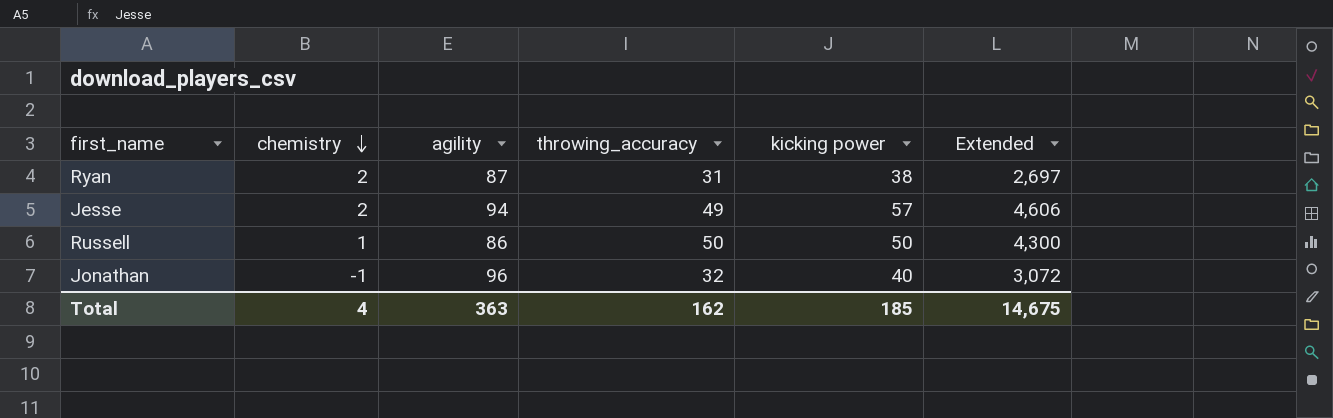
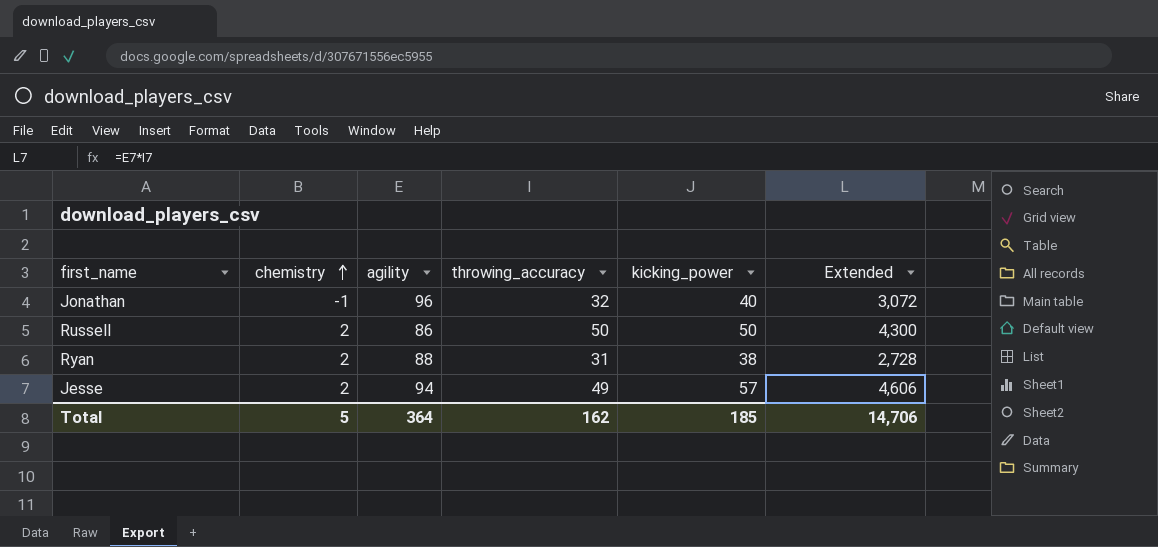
row order: chemistry descending -> chemistry ascending
column name: kicking power -> kicking_power
Russell | chemistry: 1 -> 2
Ryan | agility: 87 -> 88
Ryan | Extended: 2,697 -> 2,728
Total | chemistry: 4 -> 5
Total | agility: 363 -> 364
Total | Extended: 14,675 -> 14,706

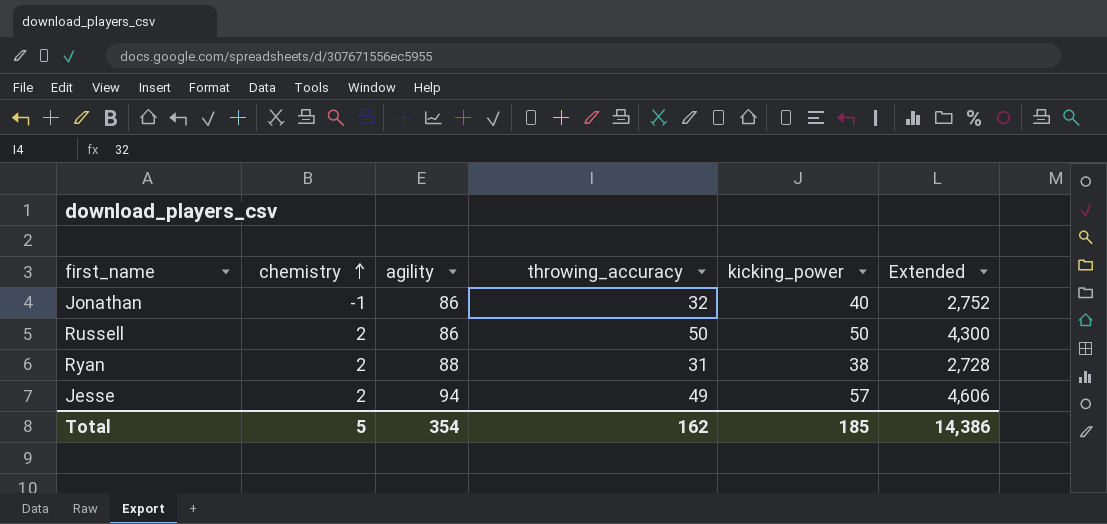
Jonathan | agility: 96 -> 86
Jonathan | Extended: 3,072 -> 2,752
Total | agility: 364 -> 354
Total | Extended: 14,706 -> 14,386

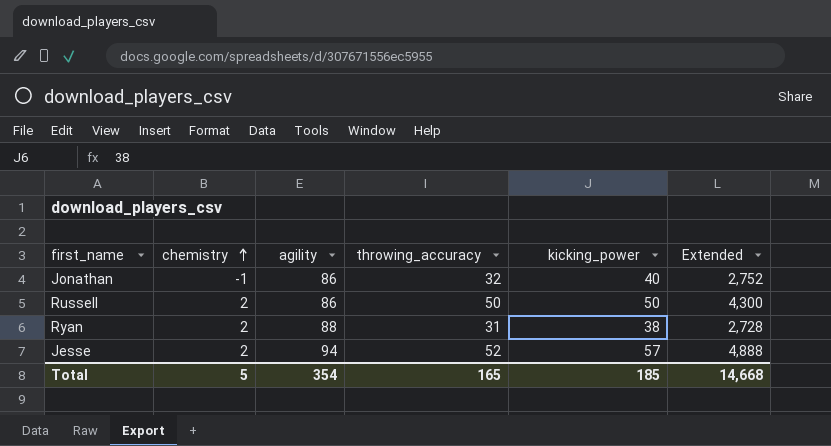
Jesse | throwing_accuracy: 49 -> 52
Jesse | Extended: 4,606 -> 4,888
Total | throwing_accuracy: 162 -> 165
Total | Extended: 14,386 -> 14,668

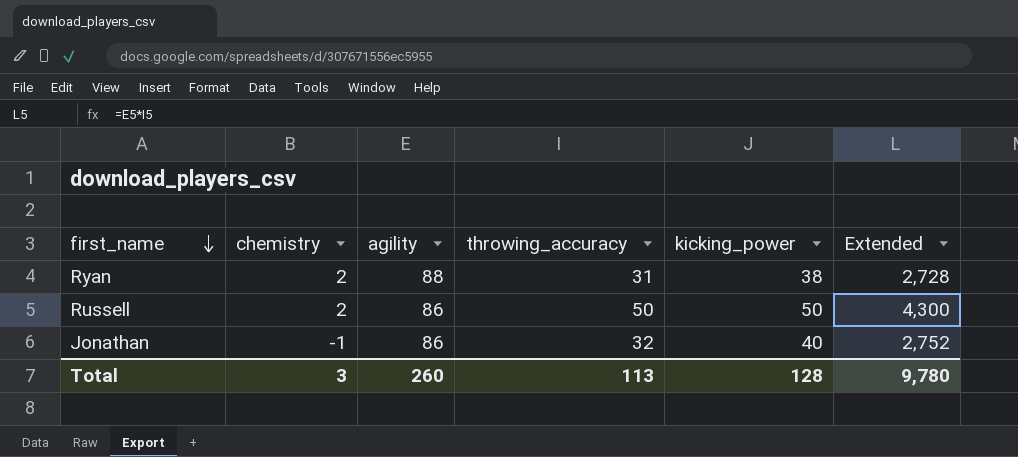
row order: chemistry ascending -> first_name descending
row Jesse: 2 | 94 | 52 | 57 | 4,888 -> none
Total | chemistry: 5 -> 3
Total | agility: 354 -> 260
Total | throwing_accuracy: 165 -> 113
Total | kicking_power: 185 -> 128
Total | Extended: 14,668 -> 9,780

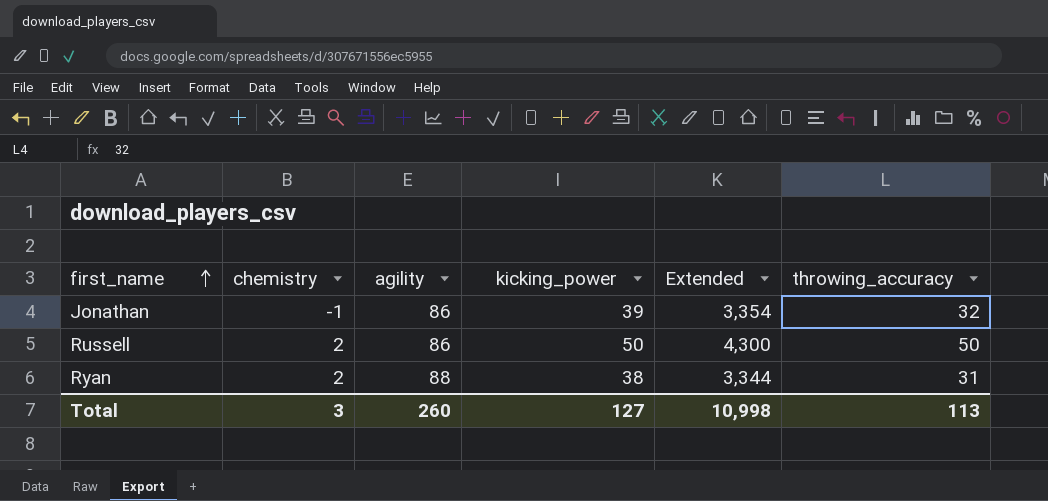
row order: first_name descending -> first_name ascending
column Extended | formula: [agility] * [throwing_accuracy] -> [agility] * [kicking_power]
column throwing_accuracy | position: 4 -> 6
Jonathan | kicking_power: 40 -> 39
Total | kicking_power: 128 -> 127
Total | Extended: 9,780 -> 10,998

